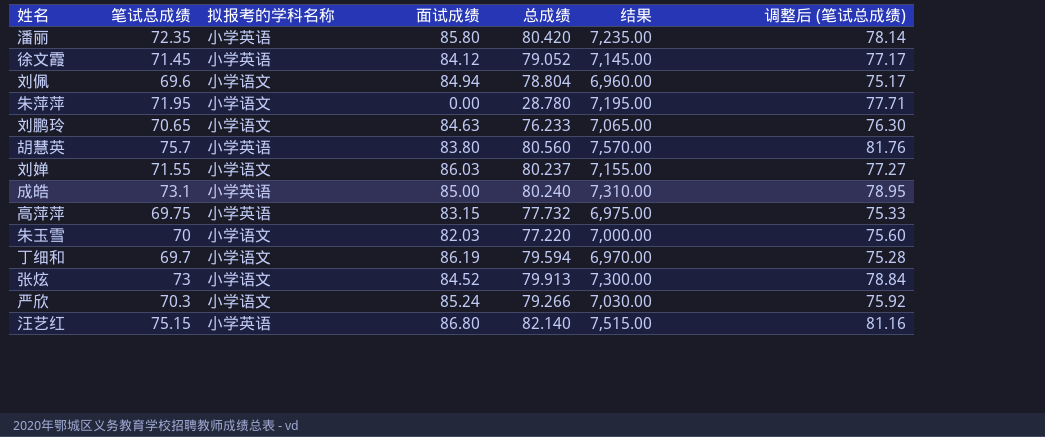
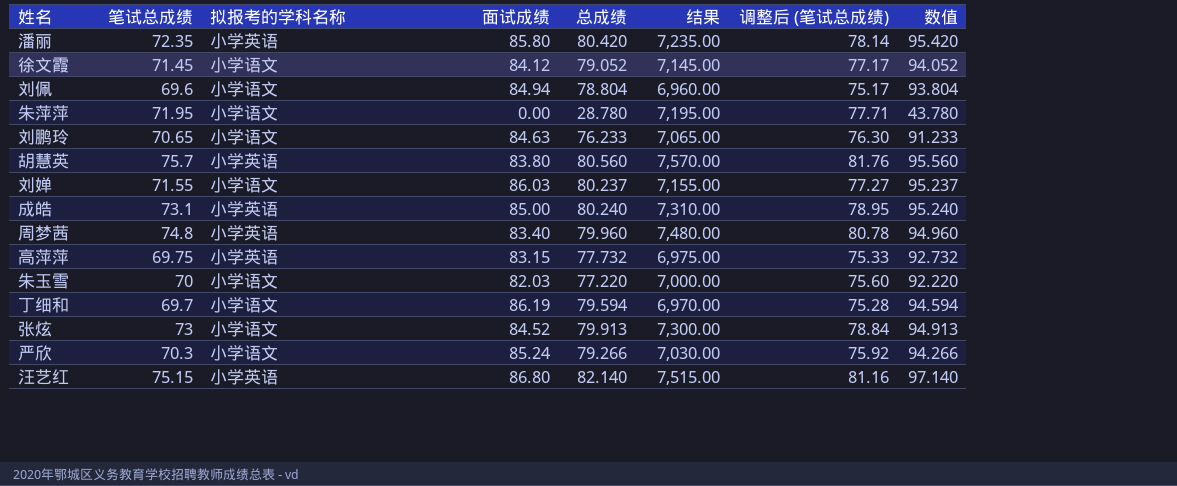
column 数值 | formula: none -> [总成绩] + 15
徐文霞 | 拟报考的学科名称: 小学英语 -> 小学语文
row 周梦茜: none -> 74.8 | 小学英语 | 83.40 | 79.960 | 7,480.00 | 80.78 | 94.960

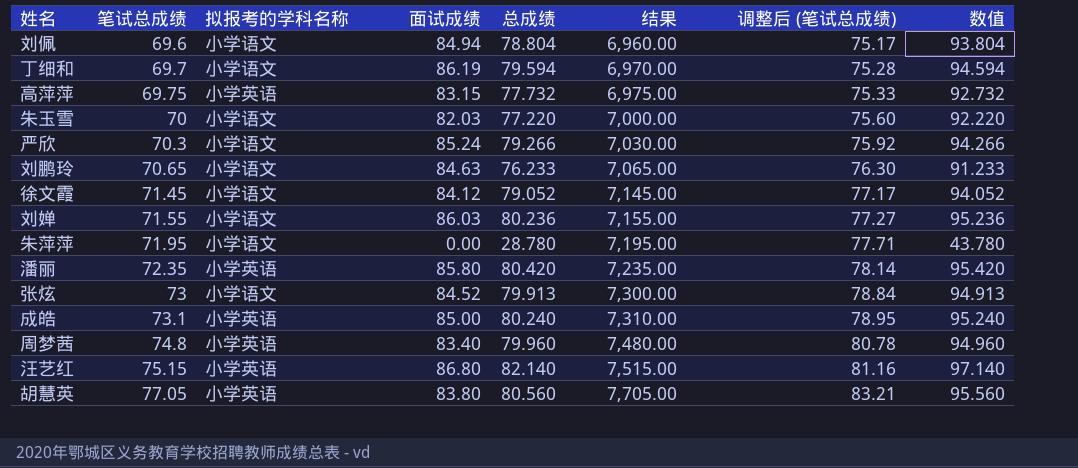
row order: none -> 笔试总成绩 ascending
刘婵 | 总成绩: 80.237 -> 80.236
刘婵 | 数值: 95.237 -> 95.236
胡慧英 | 笔试总成绩: 75.7 -> 77.05
胡慧英 | 结果: 7,570.00 -> 7,705.00
胡慧英 | 调整后 (笔试总成绩): 81.76 -> 83.21

